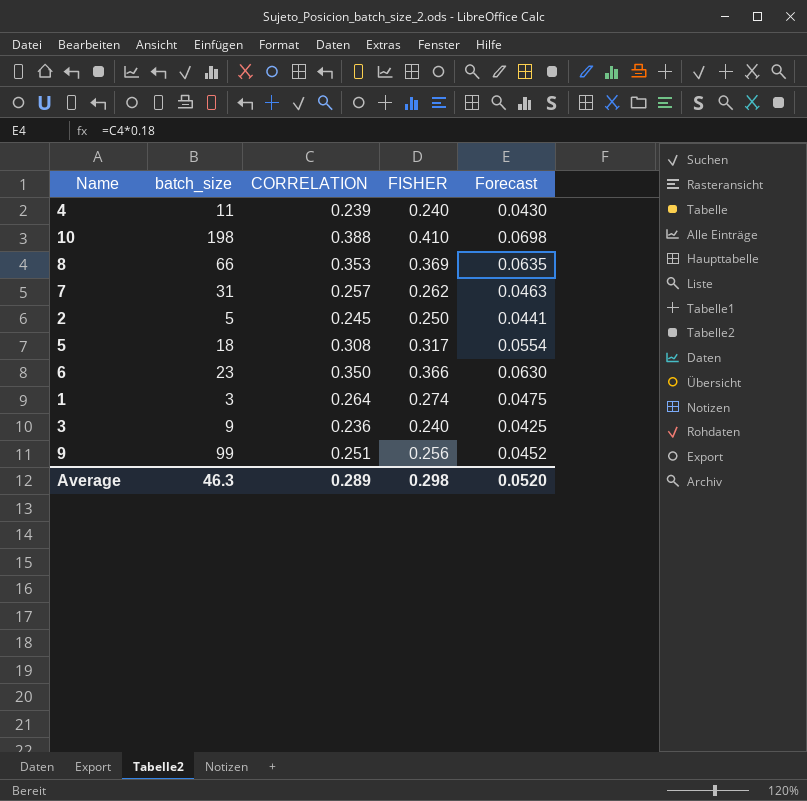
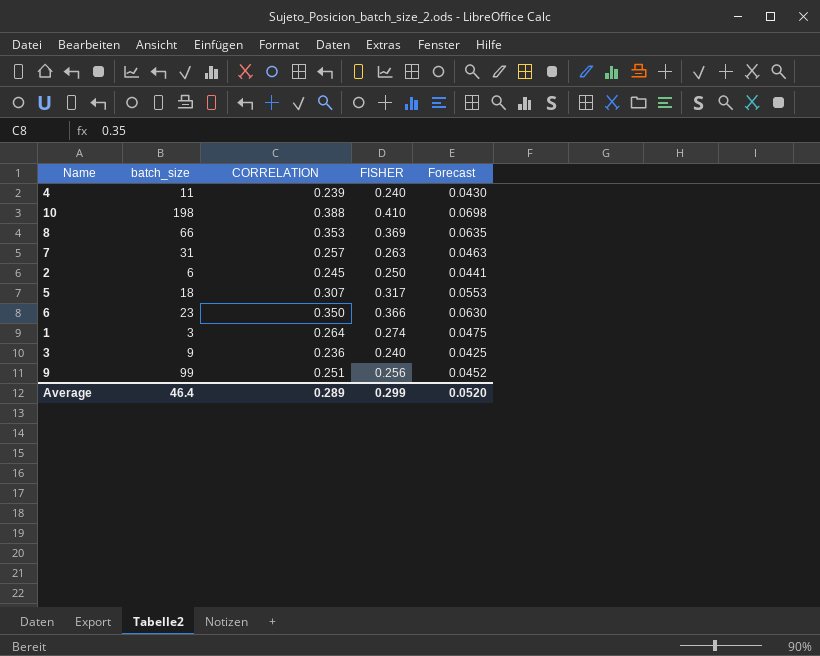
7 | FISHER: 0.262 -> 0.263
2 | batch_size: 5 -> 6
5 | CORRELATION: 0.308 -> 0.307
5 | Forecast: 0.0554 -> 0.0553
Average | batch_size: 46.3 -> 46.4
Average | FISHER: 0.298 -> 0.299

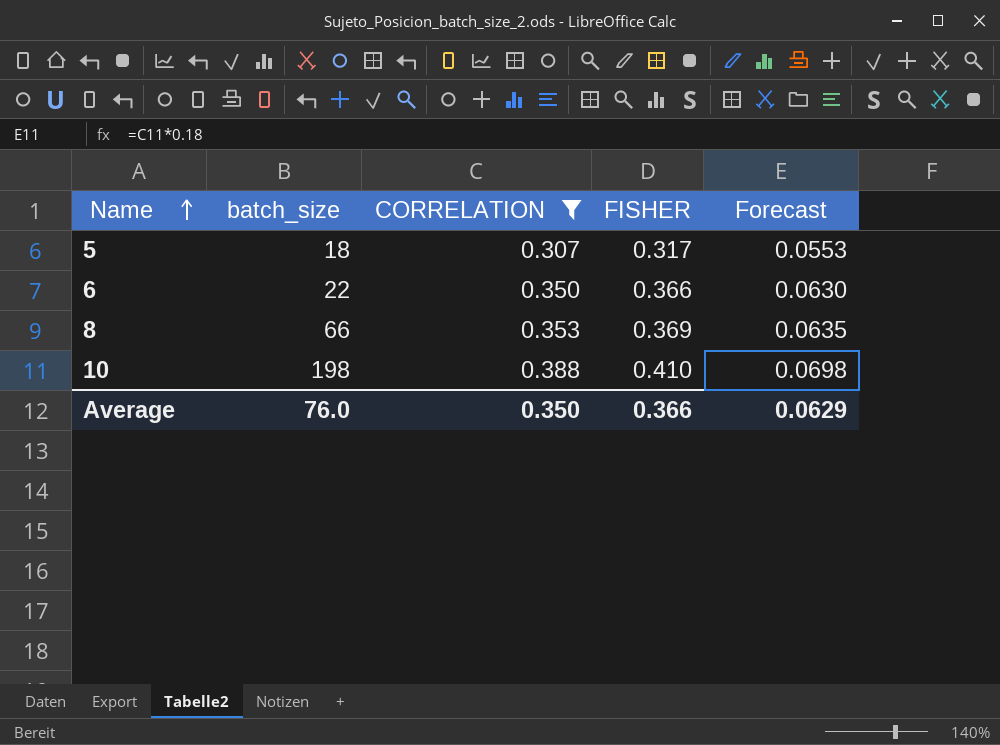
filter: none -> CORRELATION >= 0.307
row order: none -> Name ascending
6 | batch_size: 23 -> 22
Average | batch_size: 46.4 -> 76.0
Average | CORRELATION: 0.289 -> 0.350
Average | FISHER: 0.299 -> 0.366
Average | Forecast: 0.0520 -> 0.0629

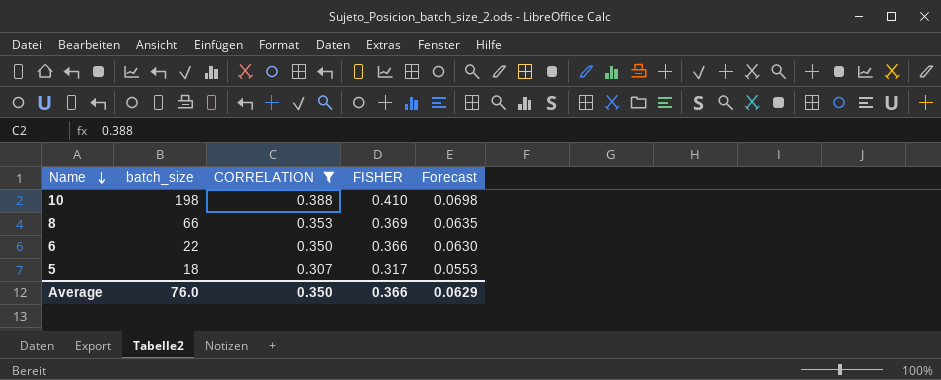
row order: Name ascending -> Name descending

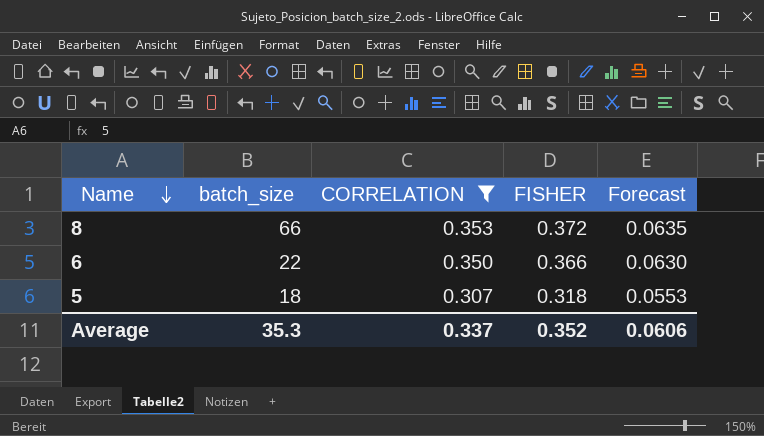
row 10: 198 | 0.388 | 0.410 | 0.0698 -> none
8 | FISHER: 0.369 -> 0.372
5 | FISHER: 0.317 -> 0.318
Average | batch_size: 76.0 -> 35.3
Average | CORRELATION: 0.350 -> 0.337
Average | FISHER: 0.366 -> 0.352
Average | Forecast: 0.0629 -> 0.0606

